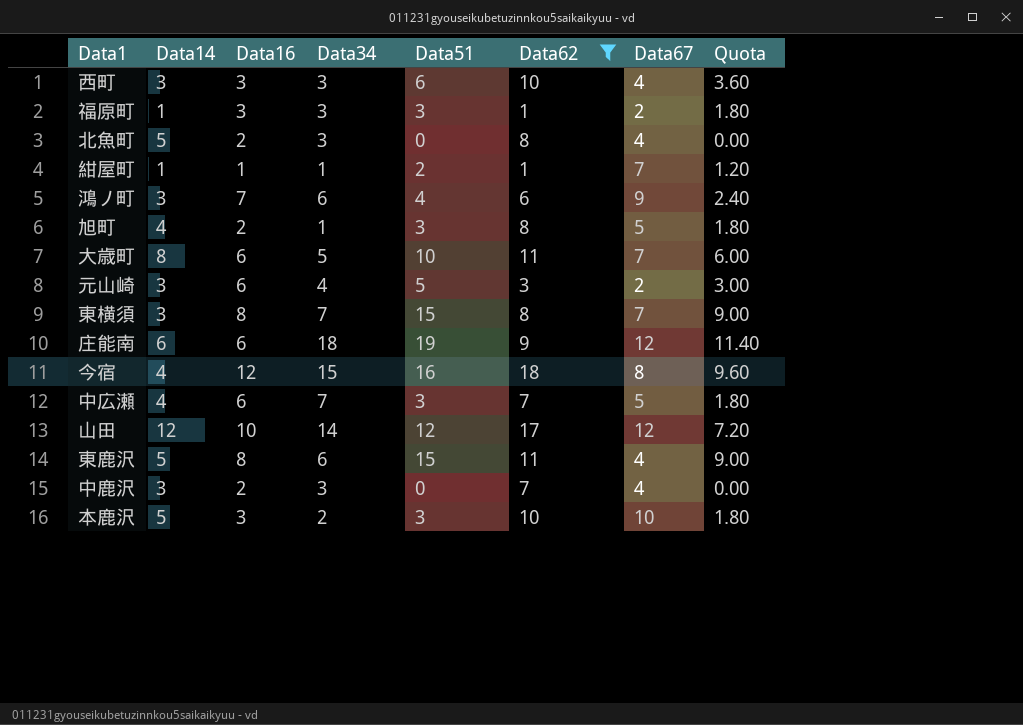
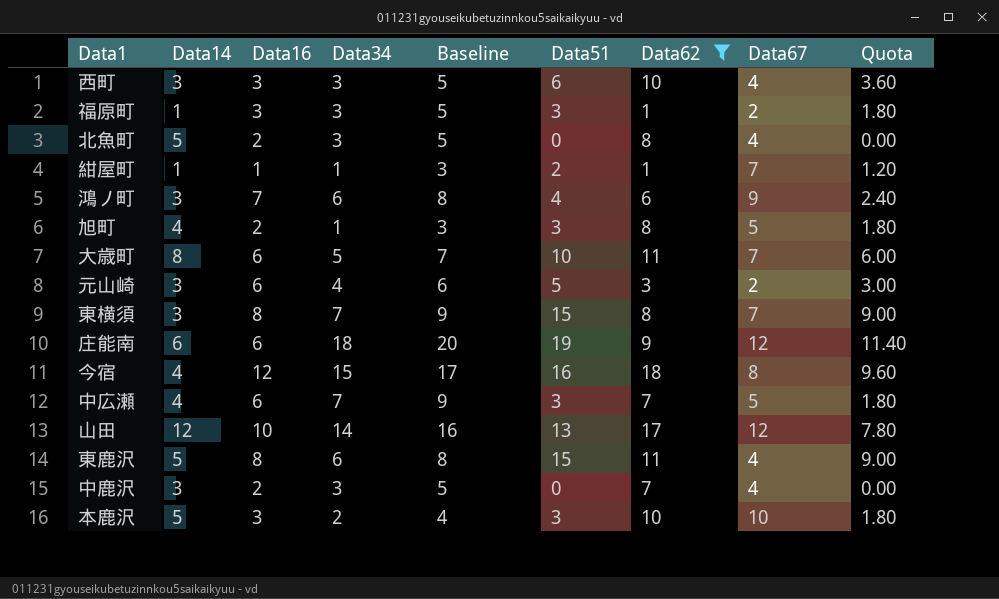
column Baseline | formula: none -> [Data34] + 2
山田 | Data51: 12 -> 13
山田 | Quota: 7.20 -> 7.80

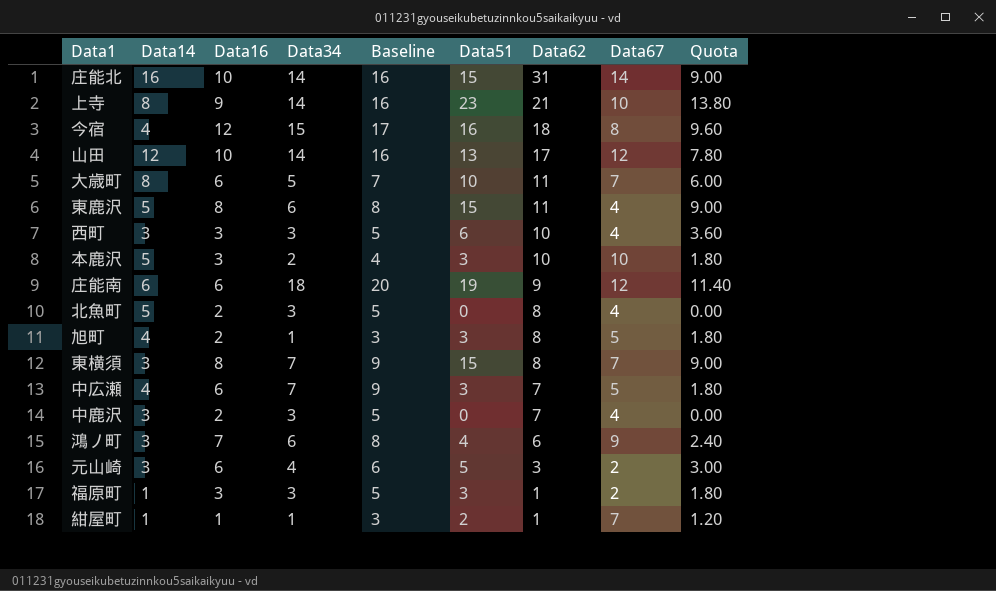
filter: Data62 <= 18 -> none
row order: none -> Data62 descending

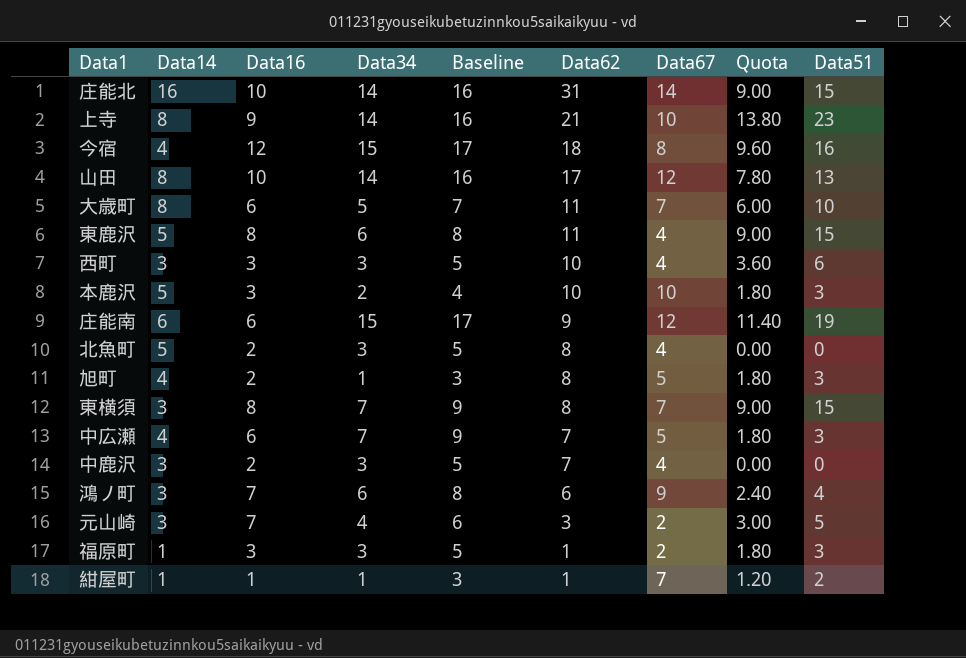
column Data51 | position: 6 -> 9
山田 | Data14: 12 -> 8
庄能南 | Data34: 18 -> 15
庄能南 | Baseline: 20 -> 17
元山崎 | Data16: 6 -> 7

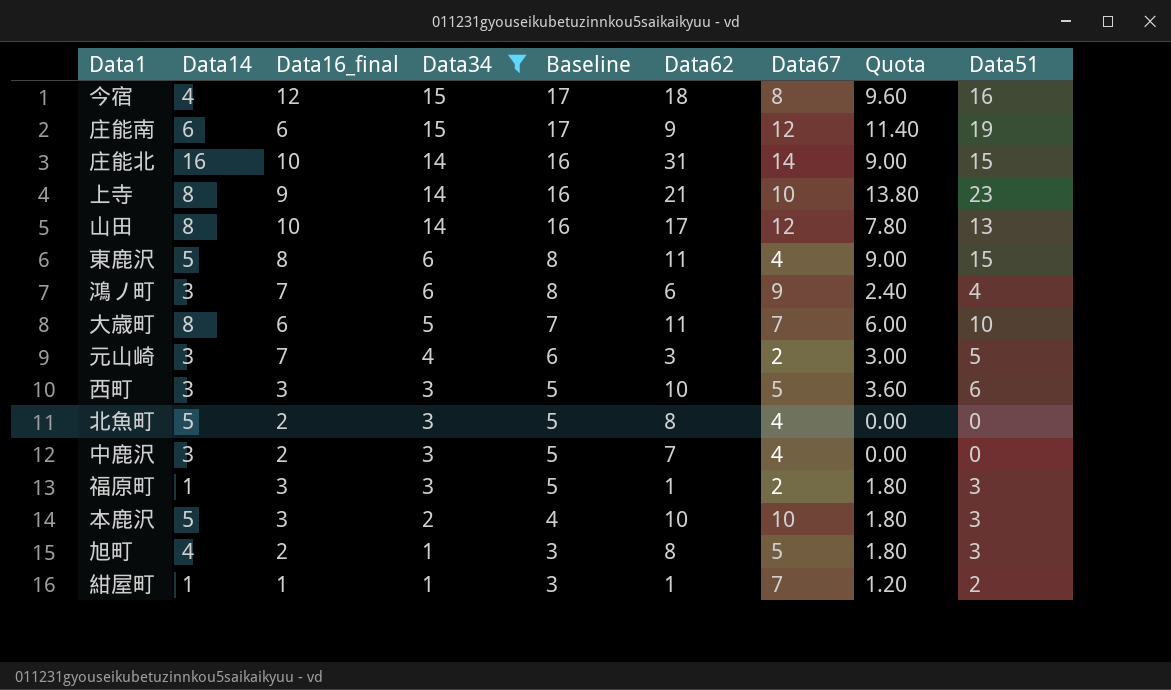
filter: none -> Data34 != 7
row order: Data62 descending -> Data34 descending
column name: Data16 -> Data16_final
西町 | Data67: 4 -> 5

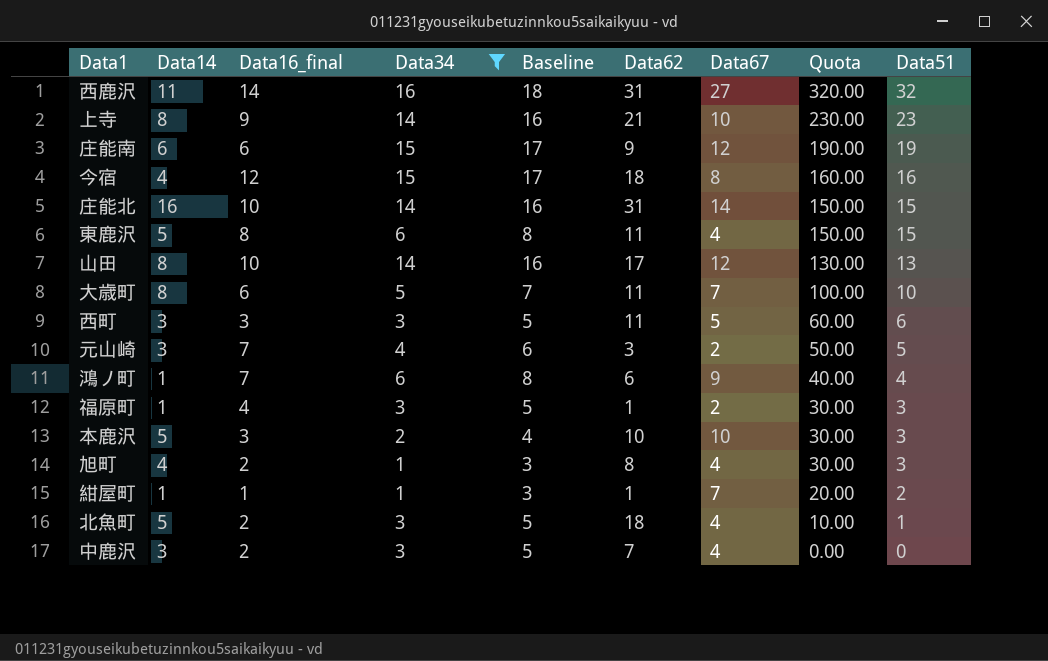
row order: Data34 descending -> Quota descending
column Quota | formula: [Data51] * 0.6 -> [Data51] * 10
row 西鹿沢: none -> 11 | 14 | 16 | 18 | 31 | 27 | 320.00 | 32
西町 | Data62: 10 -> 11
鴻ノ町 | Data14: 3 -> 1
福原町 | Data16_final: 3 -> 4
旭町 | Data67: 5 -> 4
北魚町 | Data62: 8 -> 18
北魚町 | Data51: 0 -> 1

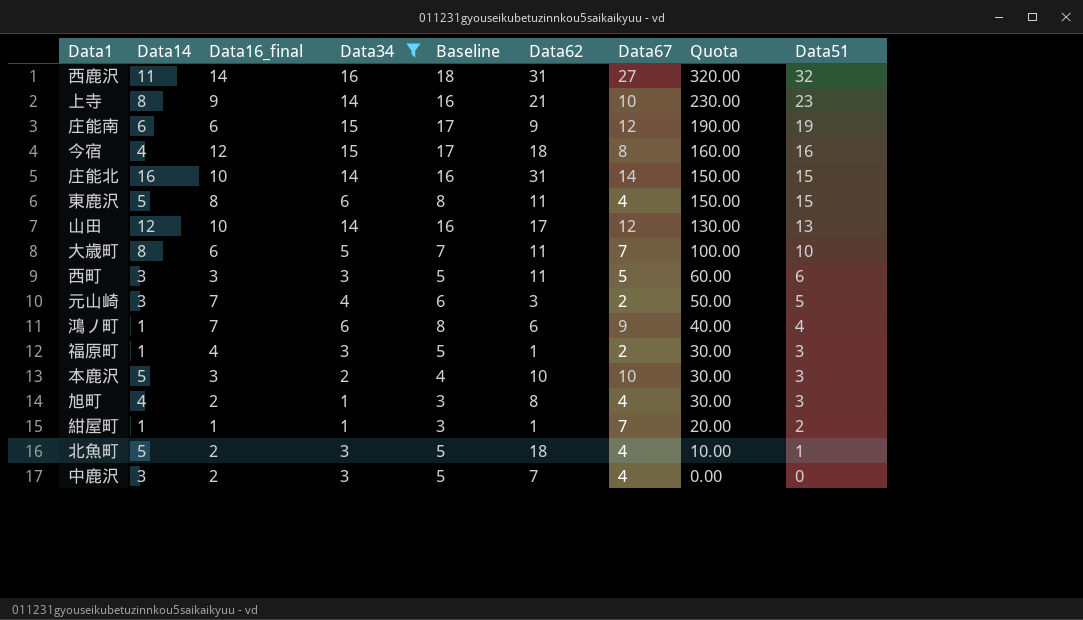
山田 | Data14: 8 -> 12

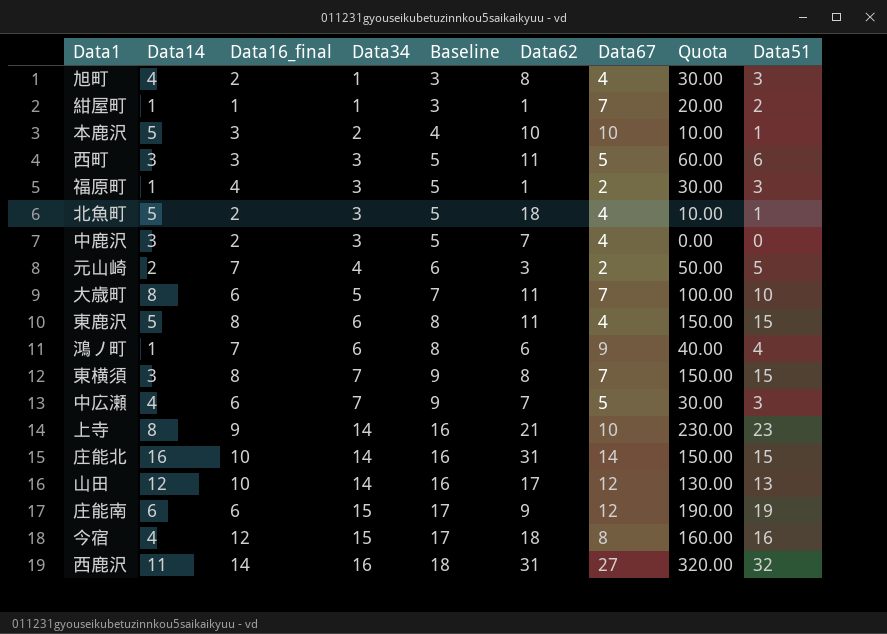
filter: Data34 != 7 -> none
row order: Quota descending -> Data34 ascending
本鹿沢 | Quota: 30.00 -> 10.00
本鹿沢 | Data51: 3 -> 1
元山崎 | Data14: 3 -> 2

